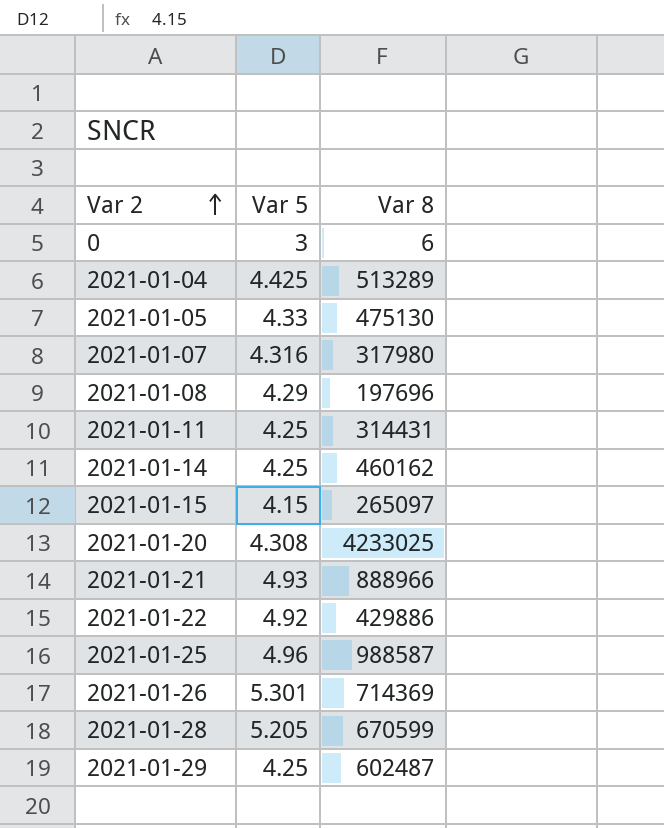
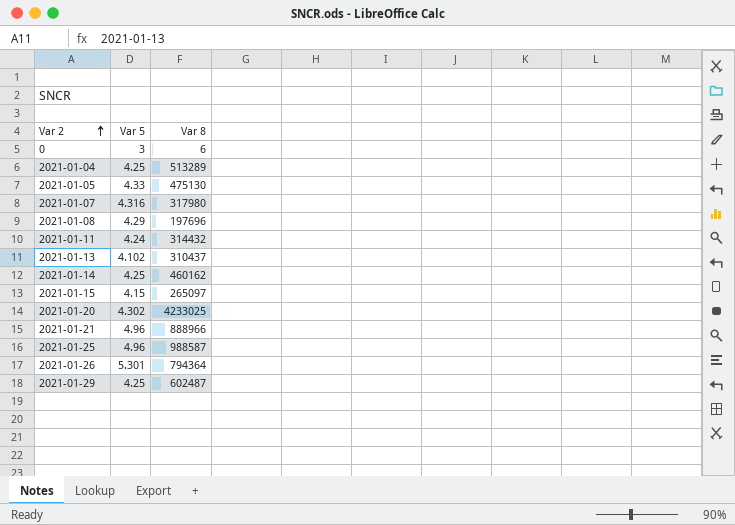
row 2021-01-22: 4.92 | 429886 -> none
row 2021-01-28: 5.205 | 670599 -> none
2021-01-04 | Var 5: 4.425 -> 4.25
2021-01-11 | Var 5: 4.25 -> 4.24
2021-01-11 | Var 8: 314431 -> 314432
row 2021-01-13: none -> 4.102 | 310437
2021-01-20 | Var 5: 4.308 -> 4.302
2021-01-21 | Var 5: 4.93 -> 4.96
2021-01-26 | Var 8: 714369 -> 794364

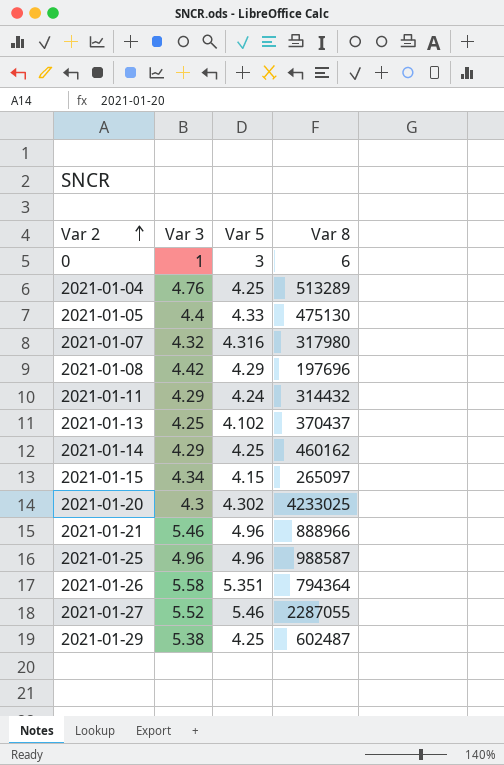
column Var 3 | position: none -> 2
2021-01-13 | Var 8: 310437 -> 370437
2021-01-26 | Var 5: 5.301 -> 5.351
row 2021-01-27: none -> 5.52 | 5.46 | 2287055

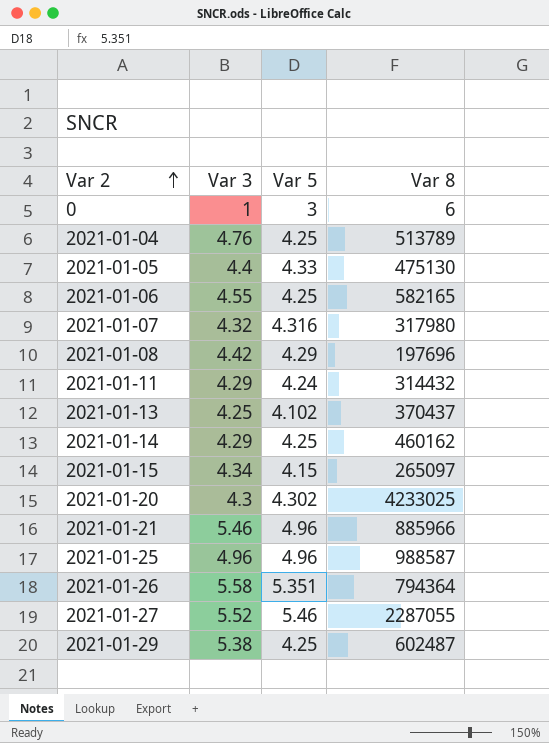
2021-01-04 | Var 8: 513289 -> 513789
row 2021-01-06: none -> 4.55 | 4.25 | 582165
2021-01-21 | Var 8: 888966 -> 885966

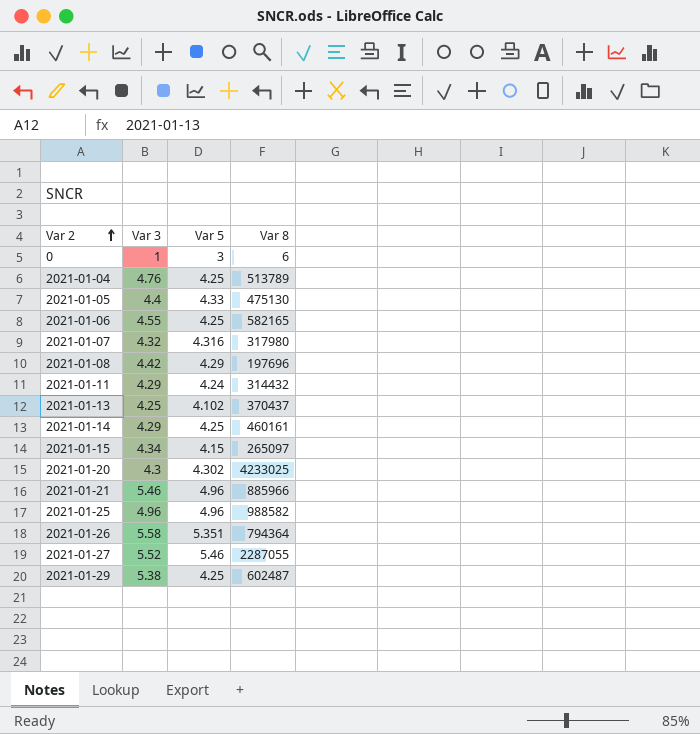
2021-01-14 | Var 8: 460162 -> 460161
2021-01-25 | Var 8: 988587 -> 988582

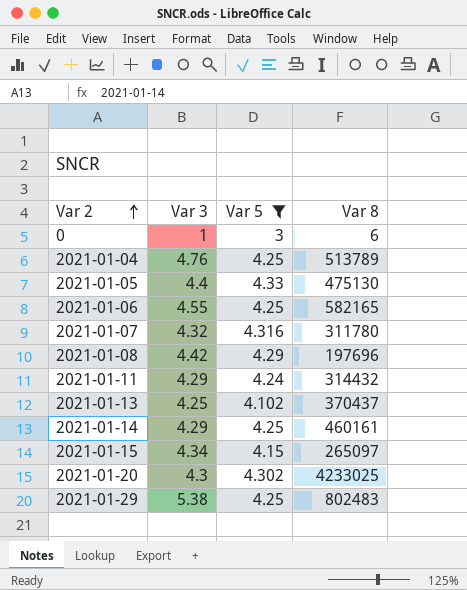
filter: none -> Var 5 <= 4.33
2021-01-07 | Var 8: 317980 -> 311780
2021-01-29 | Var 8: 602487 -> 802483

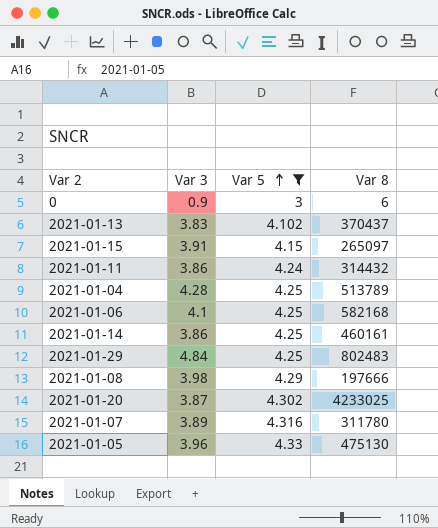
row order: Var 2 ascending -> Var 5 ascending
0 | Var 3: 1 -> 0.9
2021-01-13 | Var 3: 4.25 -> 3.83
2021-01-15 | Var 3: 4.34 -> 3.91
2021-01-11 | Var 3: 4.29 -> 3.86
2021-01-04 | Var 3: 4.76 -> 4.28
2021-01-06 | Var 3: 4.55 -> 4.1
2021-01-06 | Var 8: 582165 -> 582168
2021-01-14 | Var 3: 4.29 -> 3.86
2021-01-29 | Var 3: 5.38 -> 4.84
2021-01-08 | Var 3: 4.42 -> 3.98
2021-01-08 | Var 8: 197696 -> 197666
2021-01-20 | Var 3: 4.3 -> 3.87
2021-01-07 | Var 3: 4.32 -> 3.89
2021-01-05 | Var 3: 4.4 -> 3.96

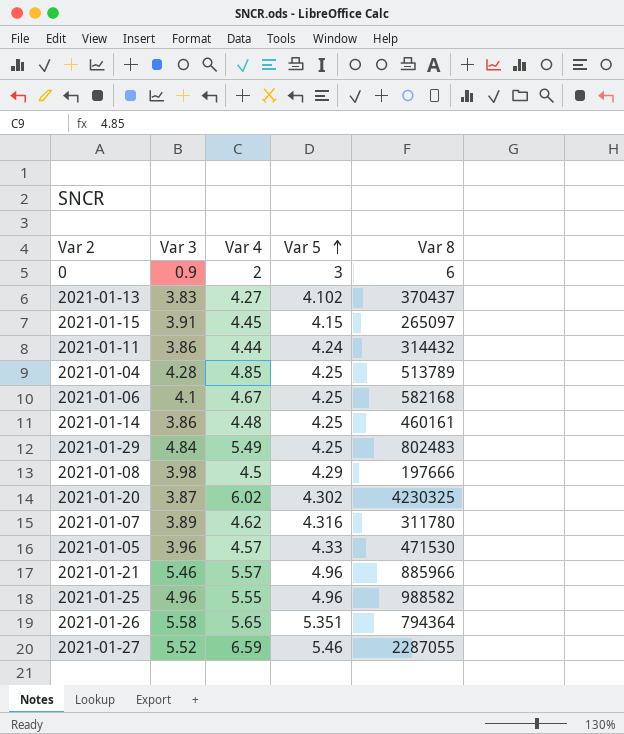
filter: Var 5 <= 4.33 -> none
column Var 4 | position: none -> 3
2021-01-20 | Var 8: 4233025 -> 4230325
2021-01-05 | Var 8: 475130 -> 471530

